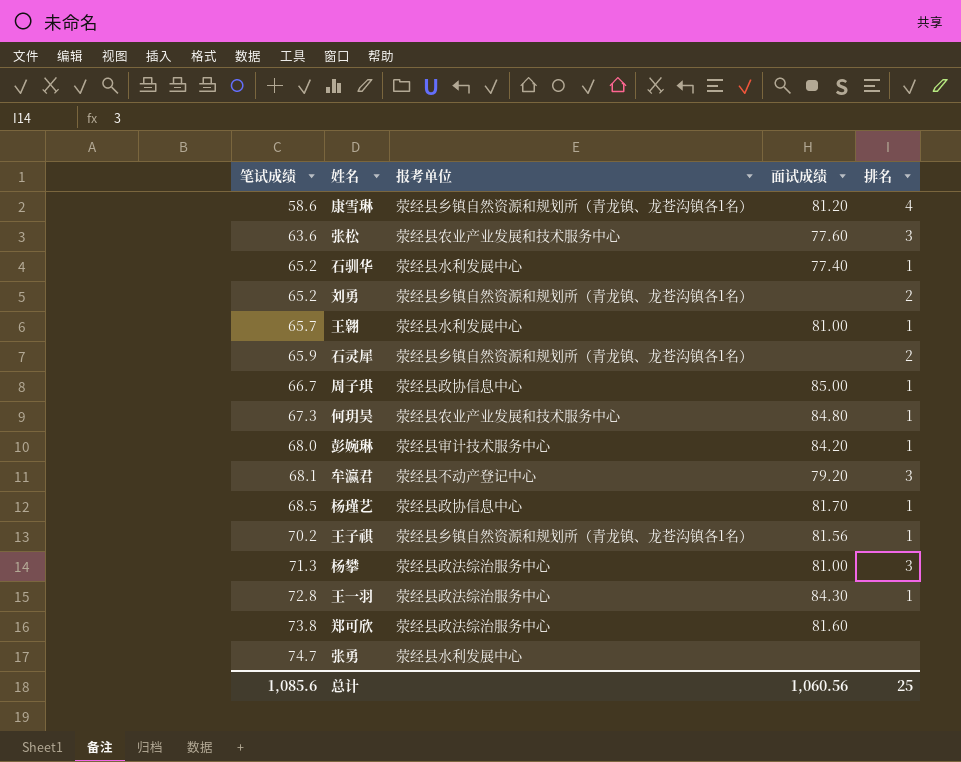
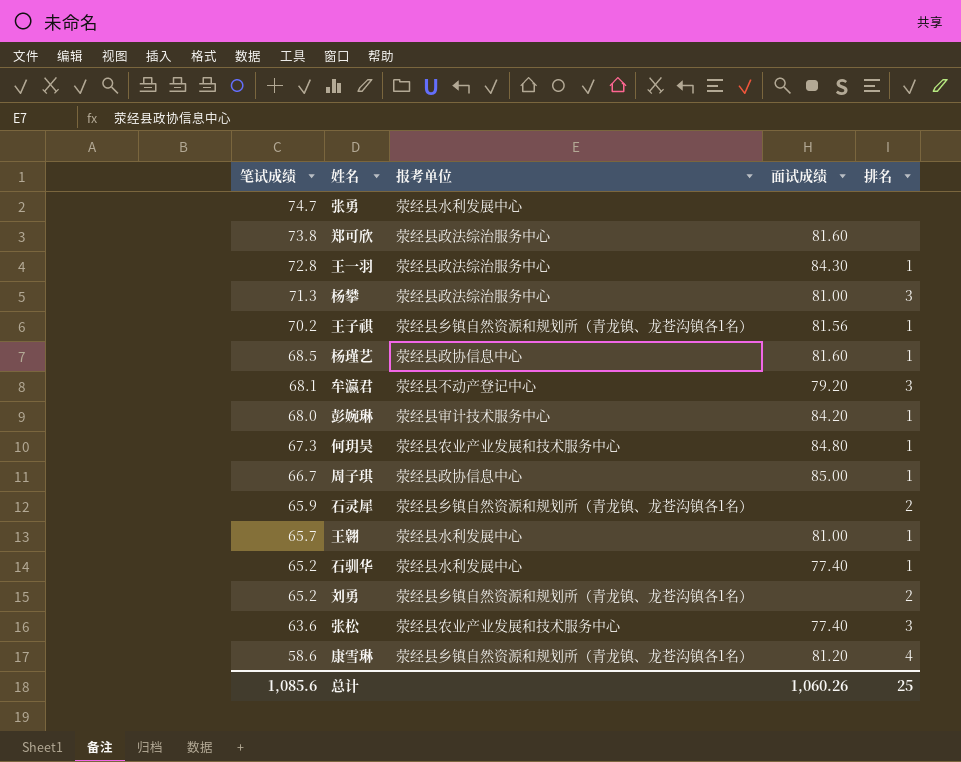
row order: 笔试成绩 ascending -> 笔试成绩 descending
杨瑾艺 | 面试成绩: 81.70 -> 81.60
张松 | 面试成绩: 77.60 -> 77.40
总计 | 面试成绩: 1,060.56 -> 1,060.26

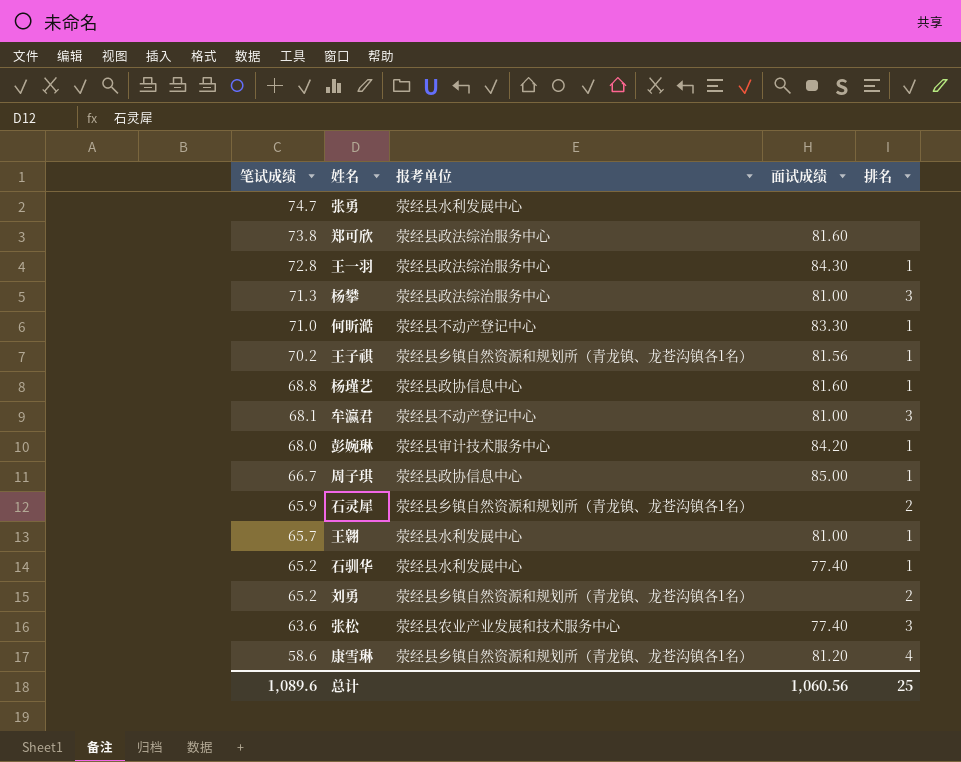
row 何玥昊: 67.3 | 荥经县农业产业发展和技术服务中心 | 84.80 | 1 -> none
row 何昕澔: none -> 71.0 | 荥经县不动产登记中心 | 83.30 | 1
杨瑾艺 | 笔试成绩: 68.5 -> 68.8
牟瀛君 | 面试成绩: 79.20 -> 81.00
总计 | 笔试成绩: 1,085.6 -> 1,089.6
总计 | 面试成绩: 1,060.26 -> 1,060.56

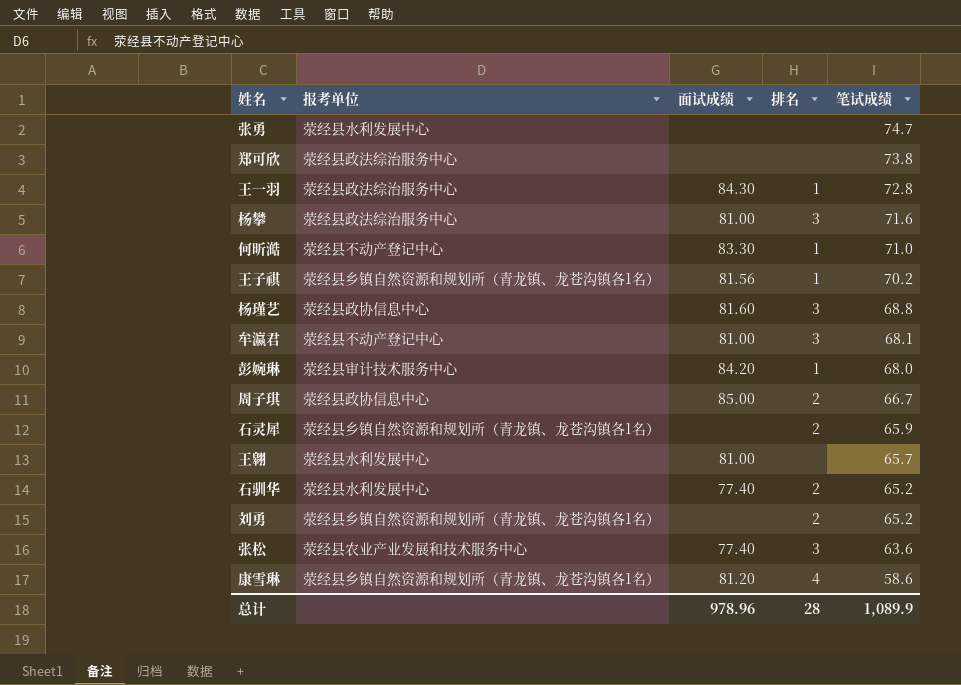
column 笔试成绩 | position: 1 -> 5
郑可欣 | 面试成绩: 81.60 -> none
杨攀 | 笔试成绩: 71.3 -> 71.6
杨瑾艺 | 排名: 1 -> 3
周子琪 | 排名: 1 -> 2
王翱 | 排名: 1 -> none
石驯华 | 排名: 1 -> 2
总计 | 面试成绩: 1,060.56 -> 978.96
总计 | 排名: 25 -> 28
总计 | 笔试成绩: 1,089.6 -> 1,089.9

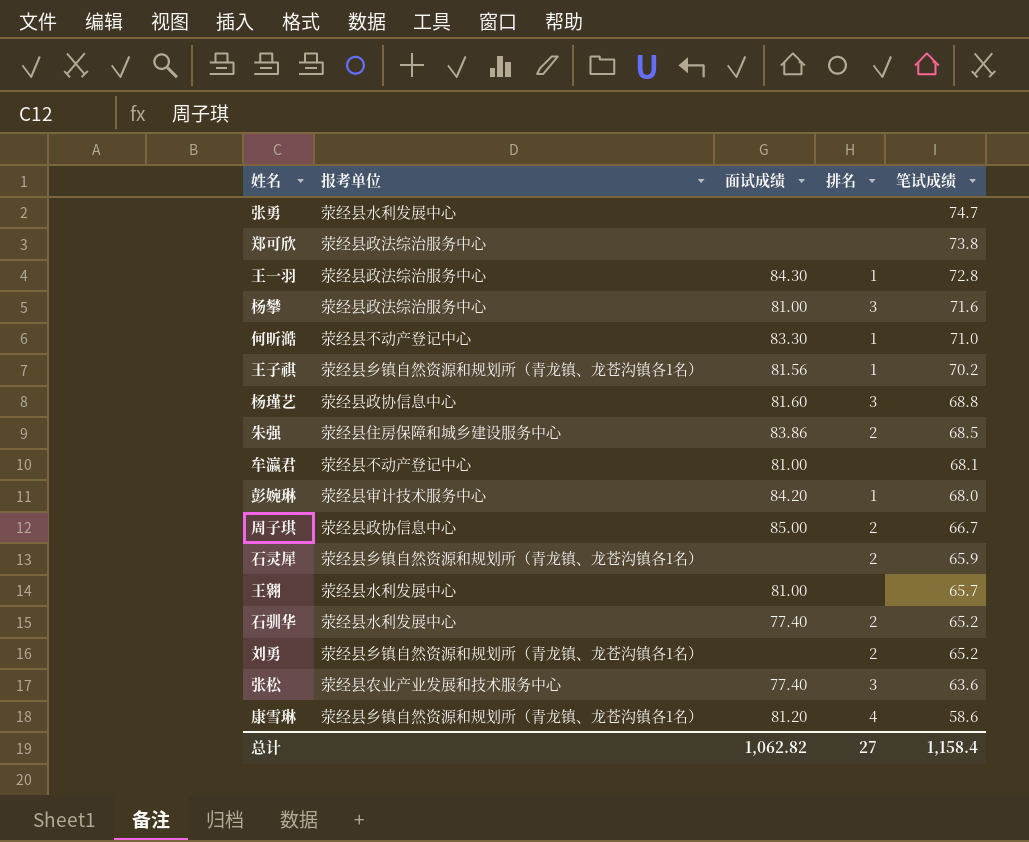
row 朱强: none -> 荥经县住房保障和城乡建设服务中心 | 83.86 | 2 | 68.5
牟瀛君 | 排名: 3 -> none
总计 | 面试成绩: 978.96 -> 1,062.82
总计 | 排名: 28 -> 27
总计 | 笔试成绩: 1,089.9 -> 1,158.4

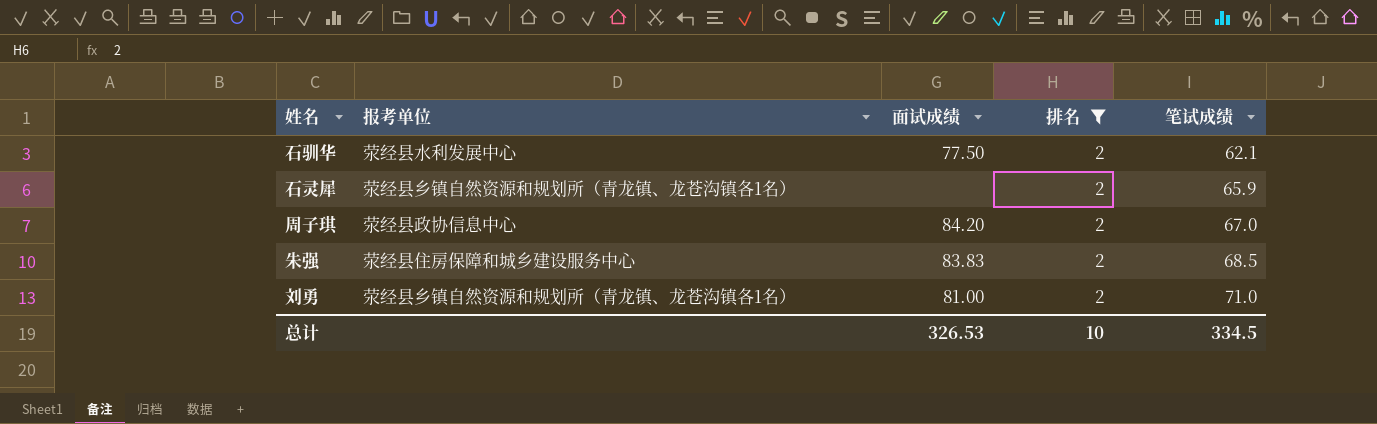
filter: none -> 排名 = 2
row order: 笔试成绩 descending -> 笔试成绩 ascending
石驯华 | 面试成绩: 77.40 -> 77.50
石驯华 | 笔试成绩: 65.2 -> 62.1
周子琪 | 面试成绩: 85.00 -> 84.20
周子琪 | 笔试成绩: 66.7 -> 67.0
朱强 | 面试成绩: 83.86 -> 83.83
刘勇 | 面试成绩: none -> 81.00
刘勇 | 笔试成绩: 65.2 -> 71.0
总计 | 面试成绩: 1,062.82 -> 326.53
总计 | 排名: 27 -> 10
总计 | 笔试成绩: 1,158.4 -> 334.5

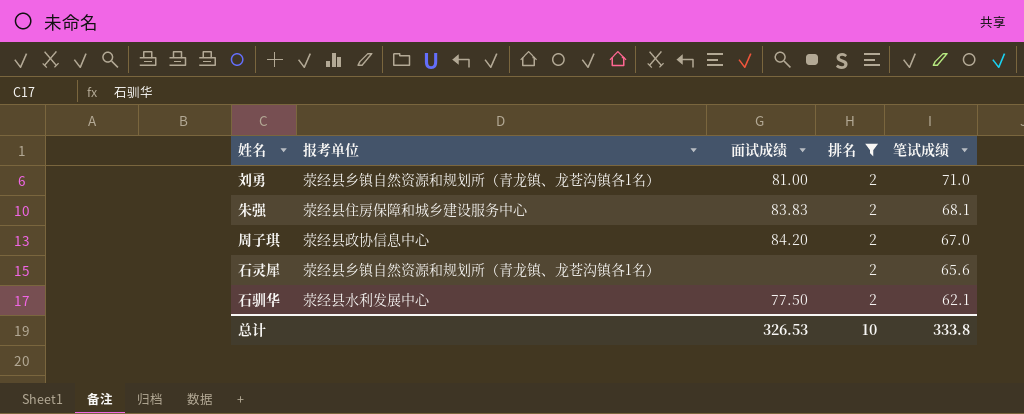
row order: 笔试成绩 ascending -> 笔试成绩 descending
朱强 | 笔试成绩: 68.5 -> 68.1
石灵犀 | 笔试成绩: 65.9 -> 65.6
总计 | 笔试成绩: 334.5 -> 333.8

